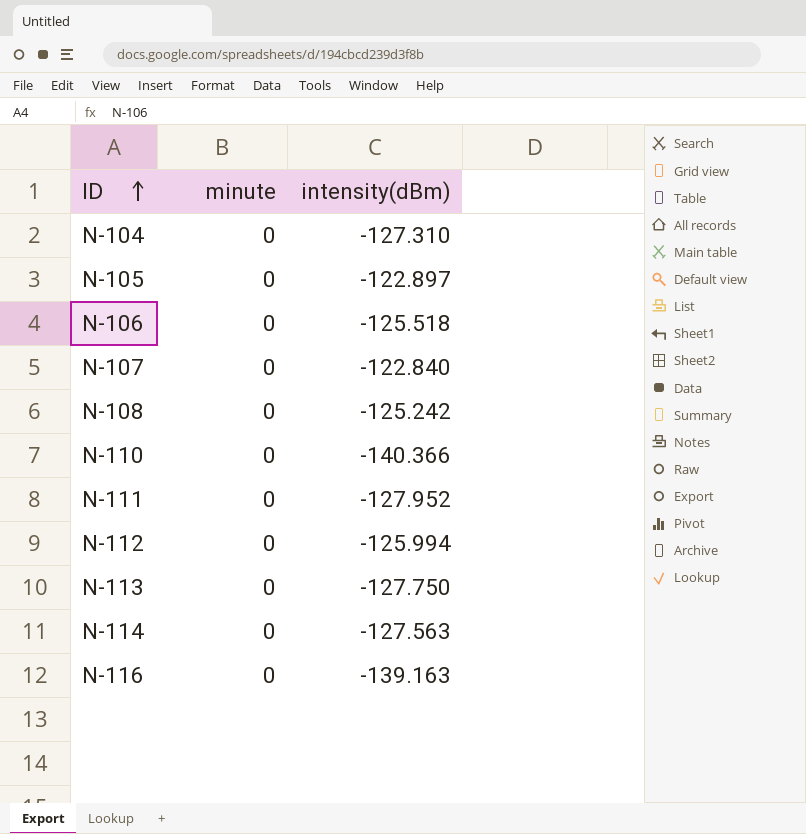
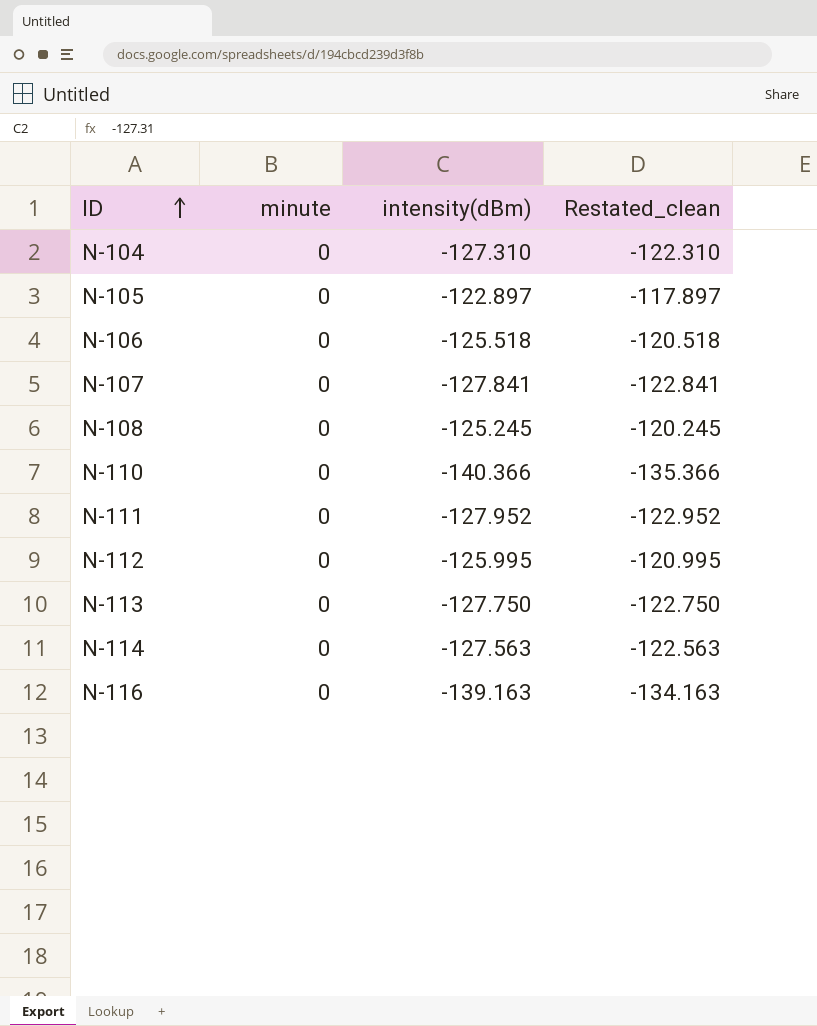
column Restated_clean | formula: none -> [intensity(dBm)] + 5
N-107 | intensity(dBm): -122.840 -> -127.841
N-108 | intensity(dBm): -125.242 -> -125.245
N-112 | intensity(dBm): -125.994 -> -125.995

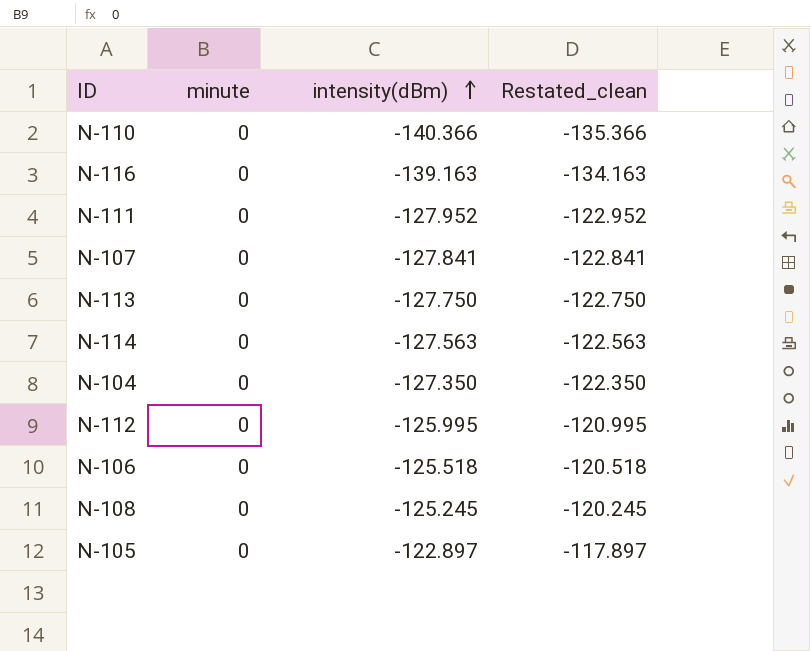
row order: ID ascending -> intensity(dBm) ascending
N-104 | intensity(dBm): -127.310 -> -127.350
N-104 | Restated_clean: -122.310 -> -122.350

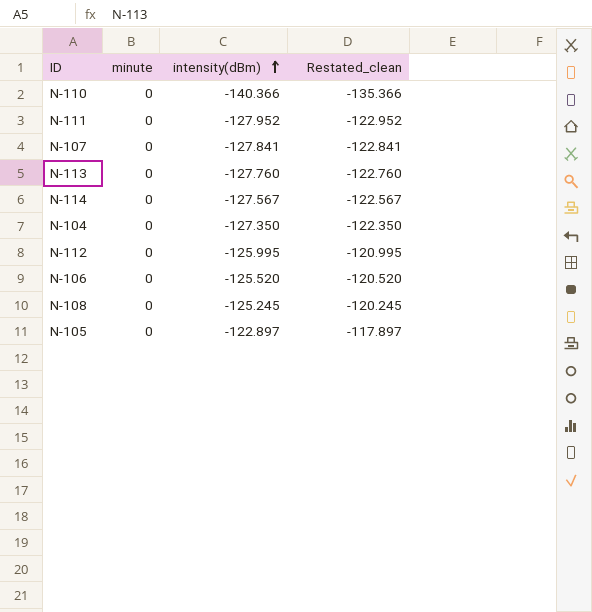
row N-116: 0 | -139.163 | -134.163 -> none
N-113 | intensity(dBm): -127.750 -> -127.760
N-113 | Restated_clean: -122.750 -> -122.760
N-114 | intensity(dBm): -127.563 -> -127.567
N-114 | Restated_clean: -122.563 -> -122.567
N-106 | intensity(dBm): -125.518 -> -125.520
N-106 | Restated_clean: -120.518 -> -120.520

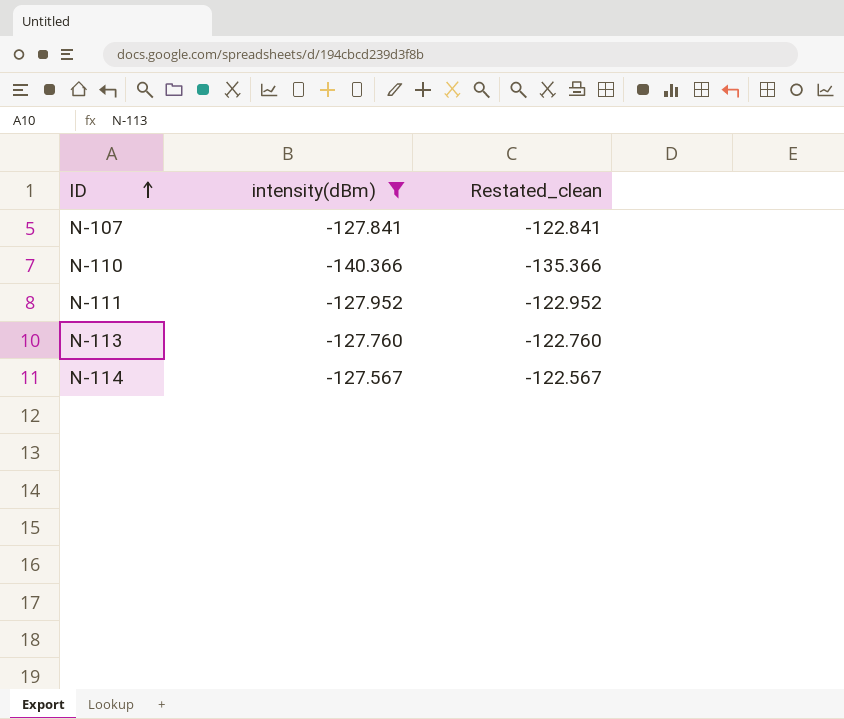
filter: none -> intensity(dBm) <= -127.567
row order: intensity(dBm) ascending -> ID ascending
column minute | position: 2 -> none

